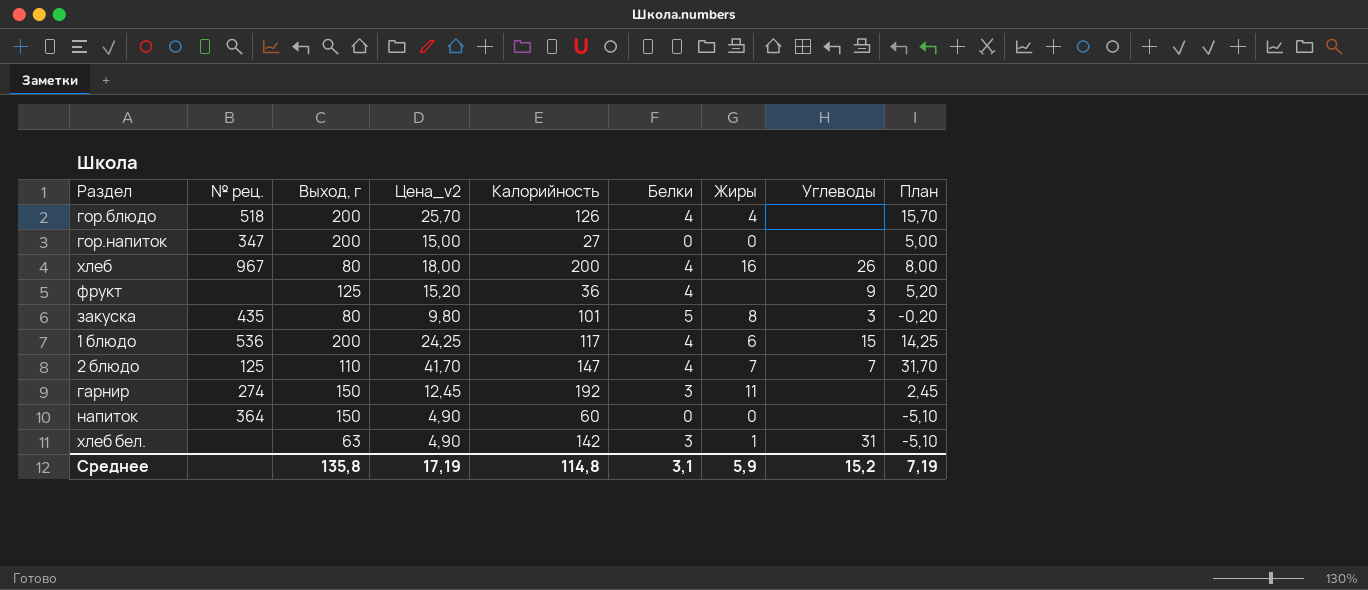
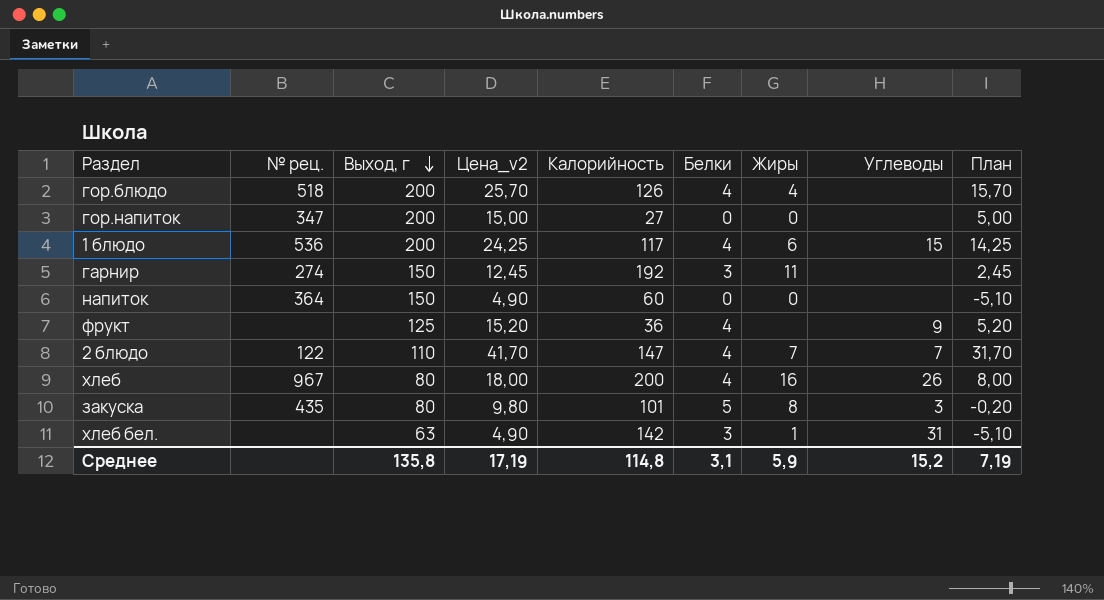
row order: none -> Выход, г descending
2 блюдо | № рец.: 125 -> 122

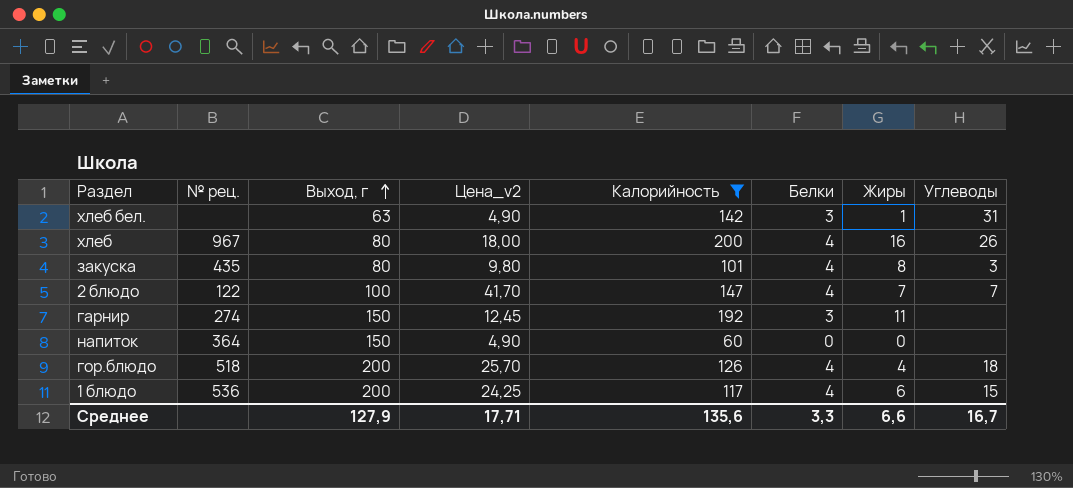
filter: none -> Калорийность >= 60
row order: Выход, г descending -> Выход, г ascending
column План | formula: [Цена_v2] - 10 -> none
закуска | Белки: 5 -> 4
2 блюдо | Выход, г: 110 -> 100
гор.блюдо | Углеводы: none -> 18
Среднее | Выход, г: 135,8 -> 127,9
Среднее | Цена_v2: 17,19 -> 17,71
Среднее | Калорийность: 114,8 -> 135,6
Среднее | Белки: 3,1 -> 3,3
Среднее | Жиры: 5,9 -> 6,6
Среднее | Углеводы: 15,2 -> 16,7

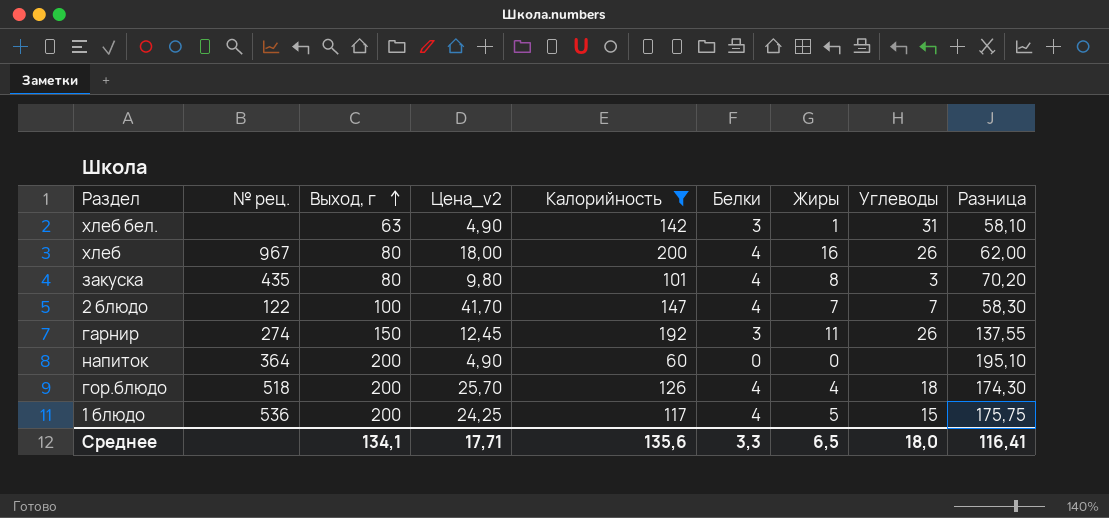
column Разница | formula: none -> [Выход, г] - [Цена_v2]
гарнир | Углеводы: none -> 26
напиток | Выход, г: 150 -> 200
1 блюдо | Жиры: 6 -> 5
Среднее | Выход, г: 127,9 -> 134,1
Среднее | Жиры: 6,6 -> 6,5
Среднее | Углеводы: 16,7 -> 18,0

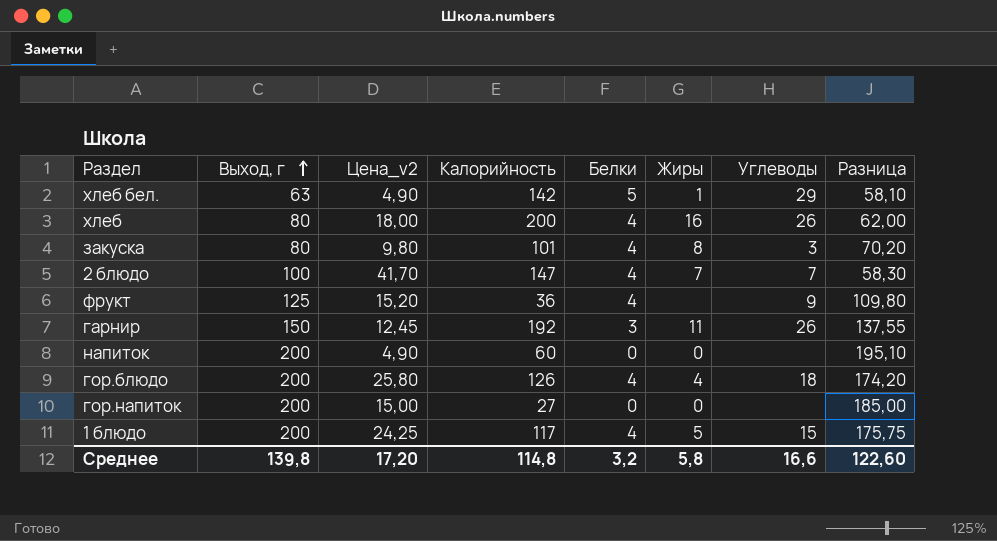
filter: Калорийность >= 60 -> none
column № рец. | position: 2 -> none
хлеб бел. | Белки: 3 -> 5
хлеб бел. | Углеводы: 31 -> 29
гор.блюдо | Цена_v2: 25,70 -> 25,80
гор.блюдо | Разница: 174,30 -> 174,20
Среднее | Выход, г: 134,1 -> 139,8
Среднее | Цена_v2: 17,71 -> 17,20
Среднее | Калорийность: 135,6 -> 114,8
Среднее | Белки: 3,3 -> 3,2
Среднее | Жиры: 6,5 -> 5,8
Среднее | Углеводы: 18,0 -> 16,6
Среднее | Разница: 116,41 -> 122,60

